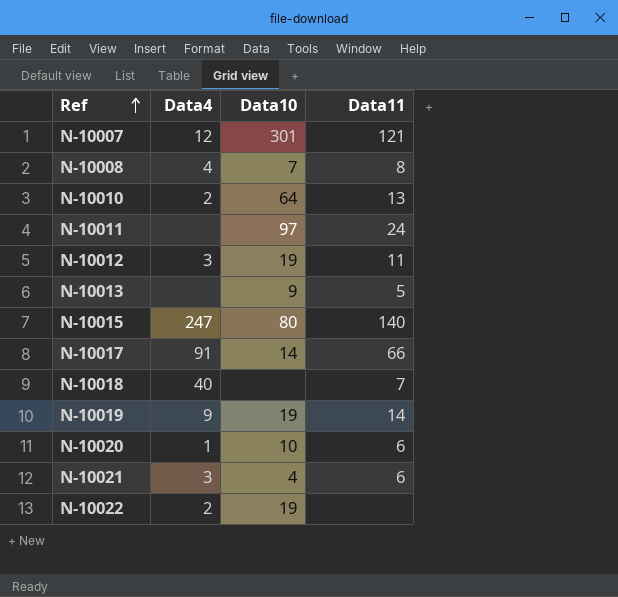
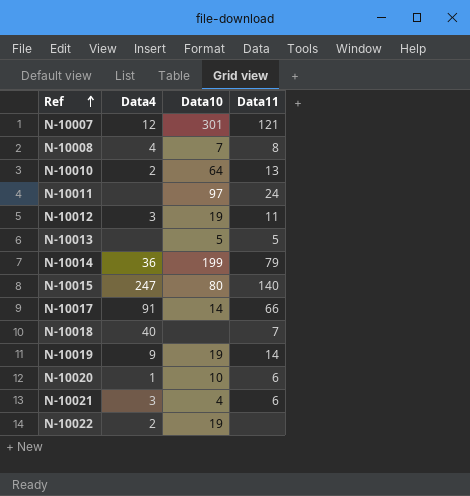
N-10013 | Data10: 9 -> 5
row N-10014: none -> 36 | 199 | 79

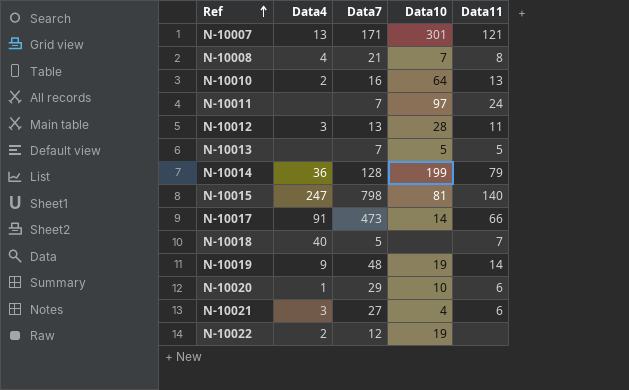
column Data7 | position: none -> 3
N-10007 | Data4: 12 -> 13
N-10012 | Data10: 19 -> 28
N-10015 | Data10: 80 -> 81

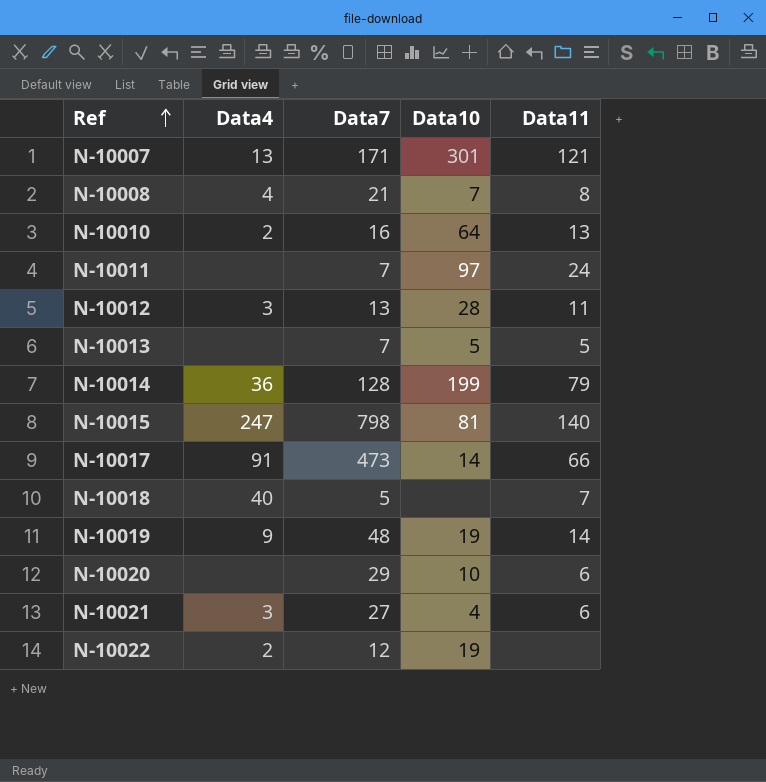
N-10020 | Data4: 1 -> none

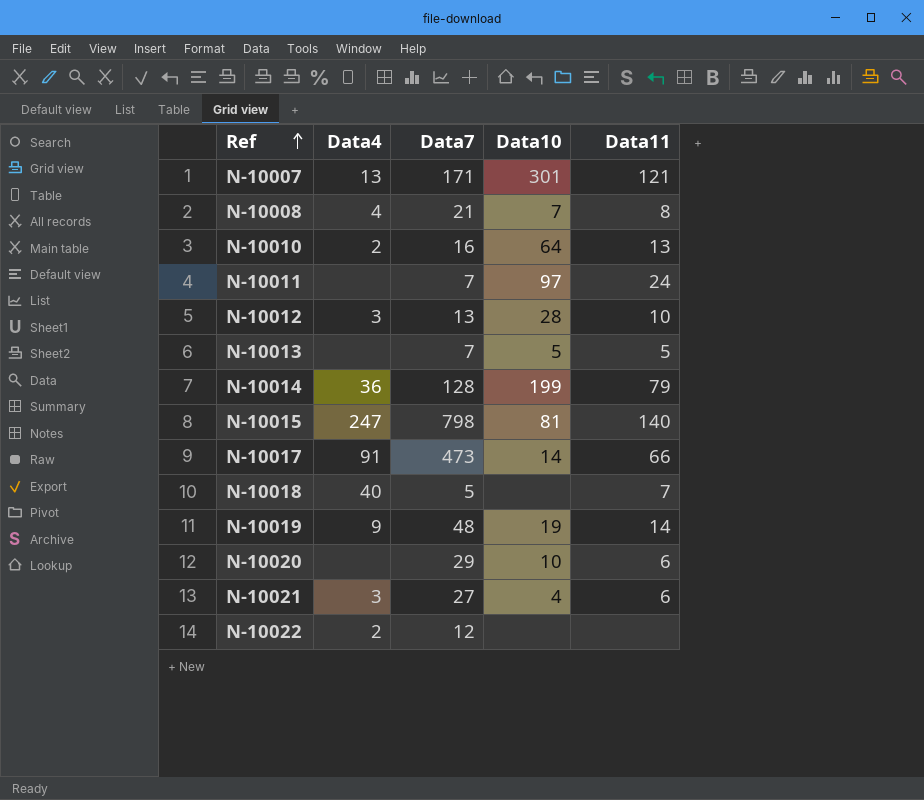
N-10012 | Data11: 11 -> 10
N-10022 | Data10: 19 -> none

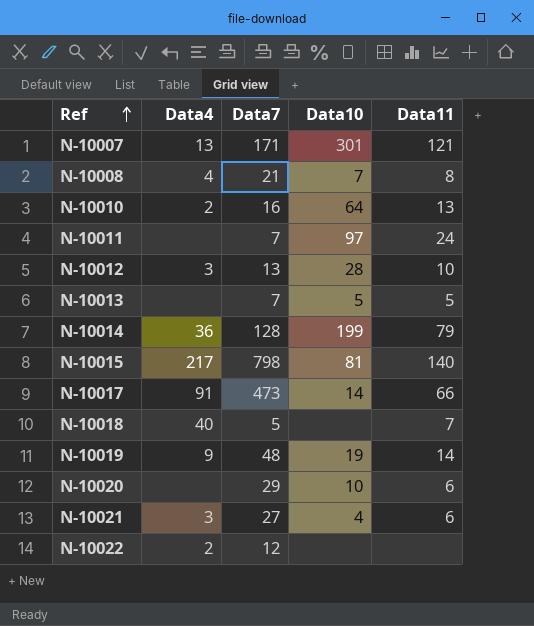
N-10015 | Data4: 247 -> 217

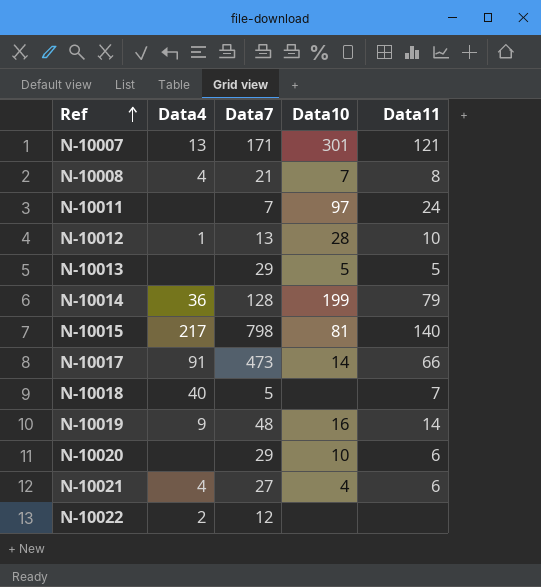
row N-10010: 2 | 16 | 64 | 13 -> none
N-10012 | Data4: 3 -> 1
N-10013 | Data7: 7 -> 29
N-10019 | Data10: 19 -> 16
N-10021 | Data4: 3 -> 4

